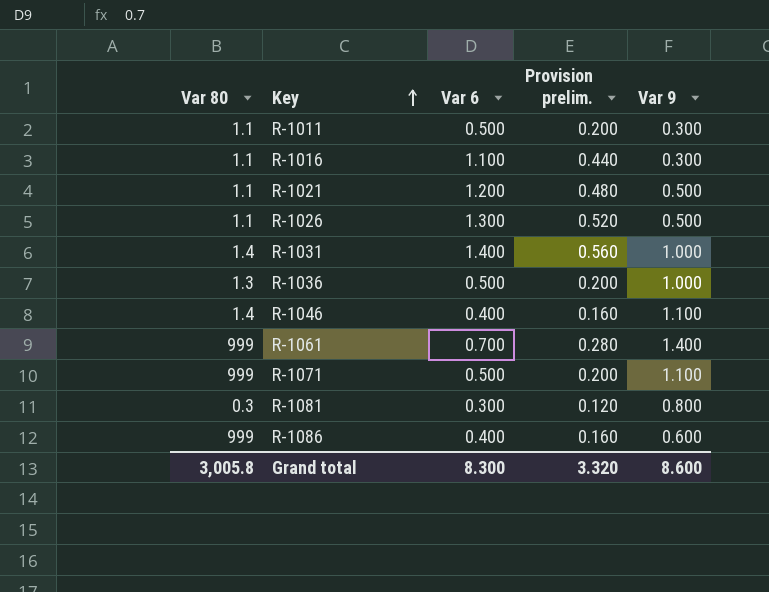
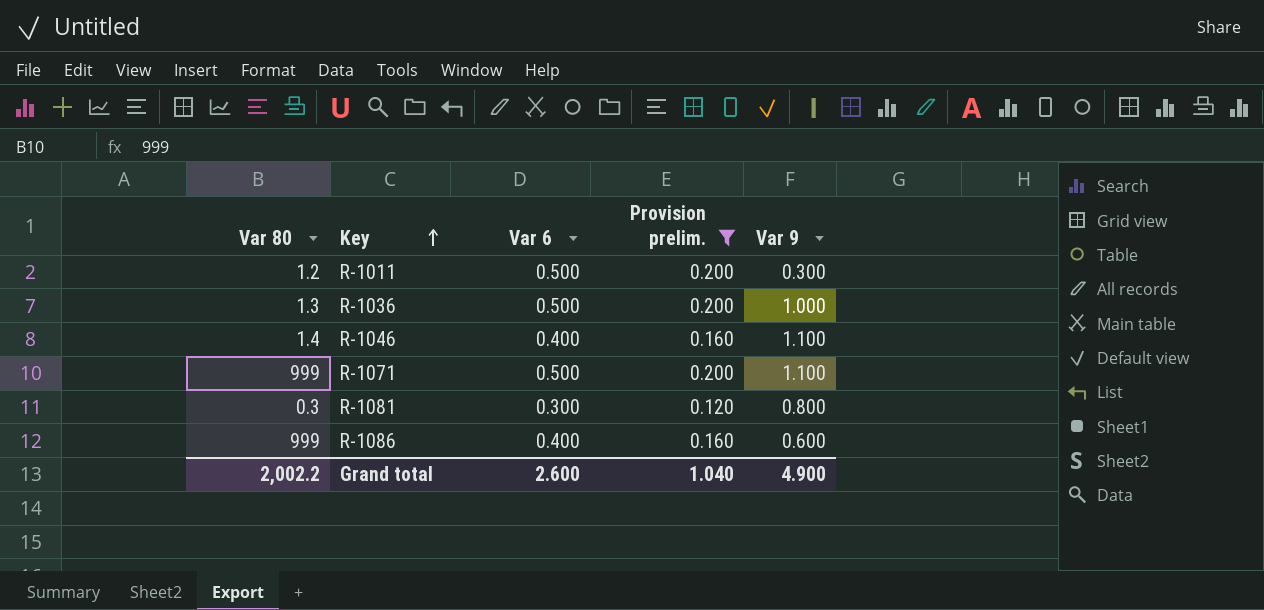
filter: none -> Provision prelim. <= 0.200
R-1011 | Var 80: 1.1 -> 1.2
Grand total | Var 80: 3,005.8 -> 2,002.2
Grand total | Var 6: 8.300 -> 2.600
Grand total | Provision prelim.: 3.320 -> 1.040
Grand total | Var 9: 8.600 -> 4.900

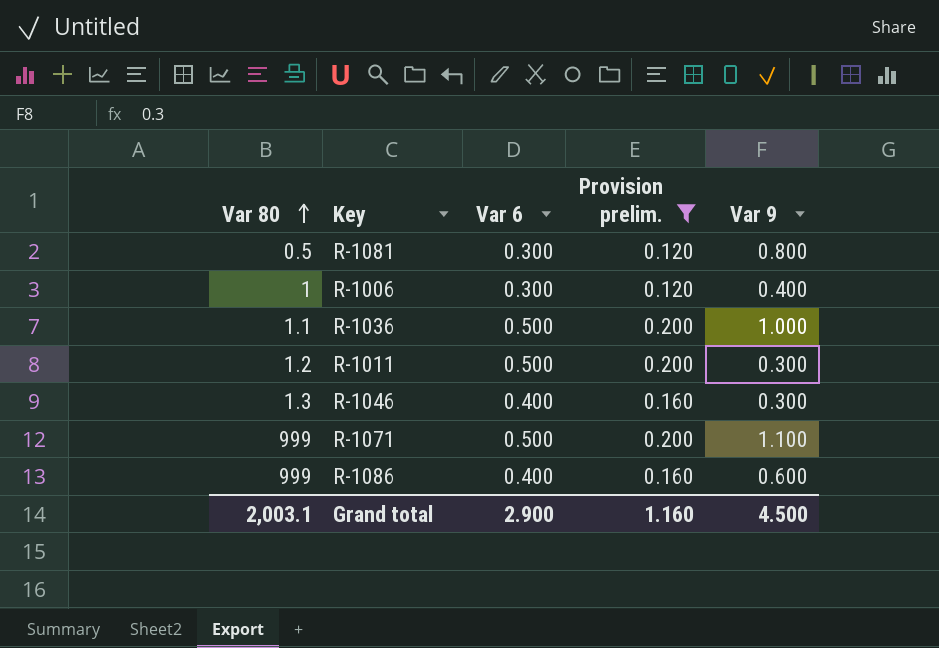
row order: Key ascending -> Var 80 ascending
R-1081 | Var 80: 0.3 -> 0.5
row R-1006: none -> 1 | 0.300 | 0.120 | 0.400
R-1036 | Var 80: 1.3 -> 1.1
R-1046 | Var 80: 1.4 -> 1.3
R-1046 | Var 9: 1.100 -> 0.300
Grand total | Var 80: 2,002.2 -> 2,003.1
Grand total | Var 6: 2.600 -> 2.900
Grand total | Provision prelim.: 1.040 -> 1.160
Grand total | Var 9: 4.900 -> 4.500

